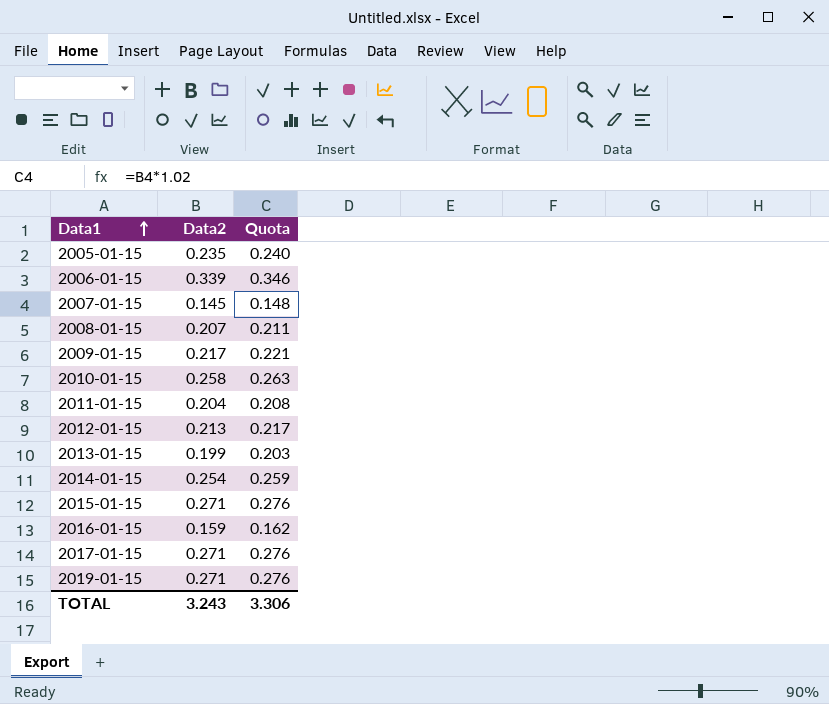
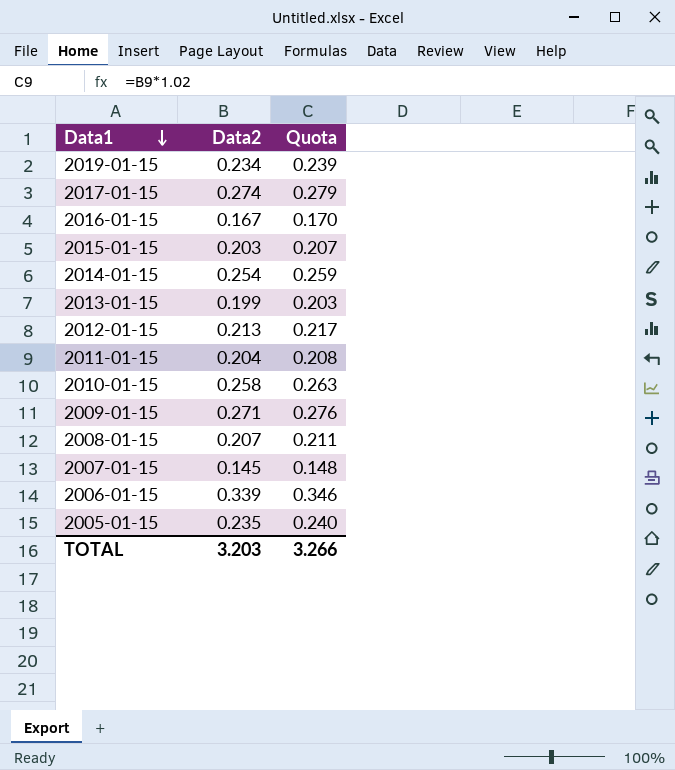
row order: Data1 ascending -> Data1 descending
2019-01-15 | Data2: 0.271 -> 0.234
2019-01-15 | Quota: 0.276 -> 0.239
2017-01-15 | Data2: 0.271 -> 0.274
2017-01-15 | Quota: 0.276 -> 0.279
2016-01-15 | Data2: 0.159 -> 0.167
2016-01-15 | Quota: 0.162 -> 0.170
2015-01-15 | Data2: 0.271 -> 0.203
2015-01-15 | Quota: 0.276 -> 0.207
2009-01-15 | Data2: 0.217 -> 0.271
2009-01-15 | Quota: 0.221 -> 0.276
TOTAL | Data2: 3.243 -> 3.203
TOTAL | Quota: 3.306 -> 3.266

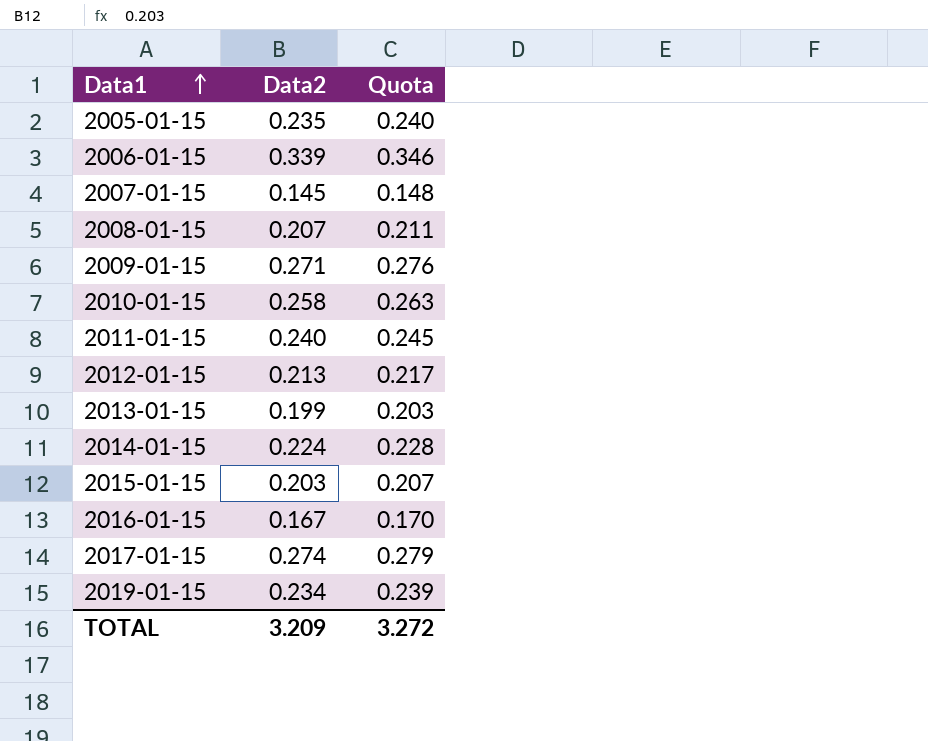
row order: Data1 descending -> Data1 ascending
2011-01-15 | Data2: 0.204 -> 0.240
2011-01-15 | Quota: 0.208 -> 0.245
2014-01-15 | Data2: 0.254 -> 0.224
2014-01-15 | Quota: 0.259 -> 0.228
TOTAL | Data2: 3.203 -> 3.209
TOTAL | Quota: 3.266 -> 3.272

